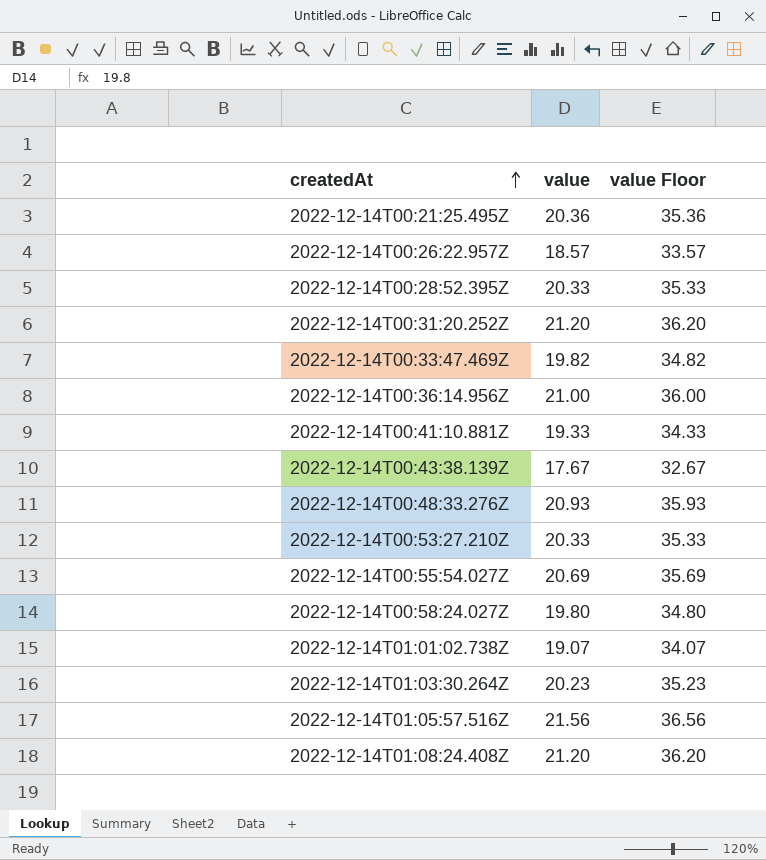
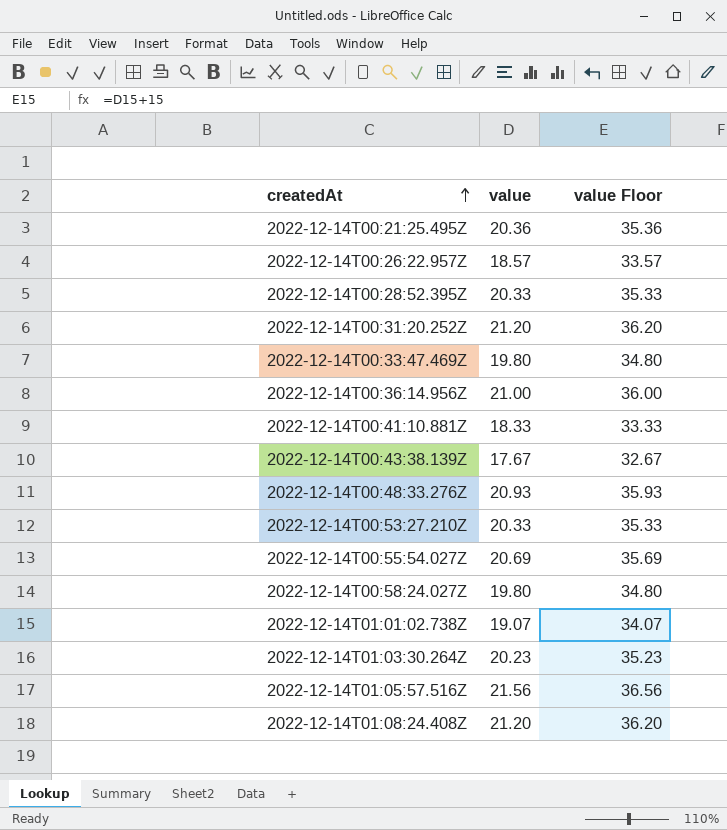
2022-12-14T00:33:47.469Z | value: 19.82 -> 19.80
2022-12-14T00:33:47.469Z | value Floor: 34.82 -> 34.80
2022-12-14T00:41:10.881Z | value: 19.33 -> 18.33
2022-12-14T00:41:10.881Z | value Floor: 34.33 -> 33.33

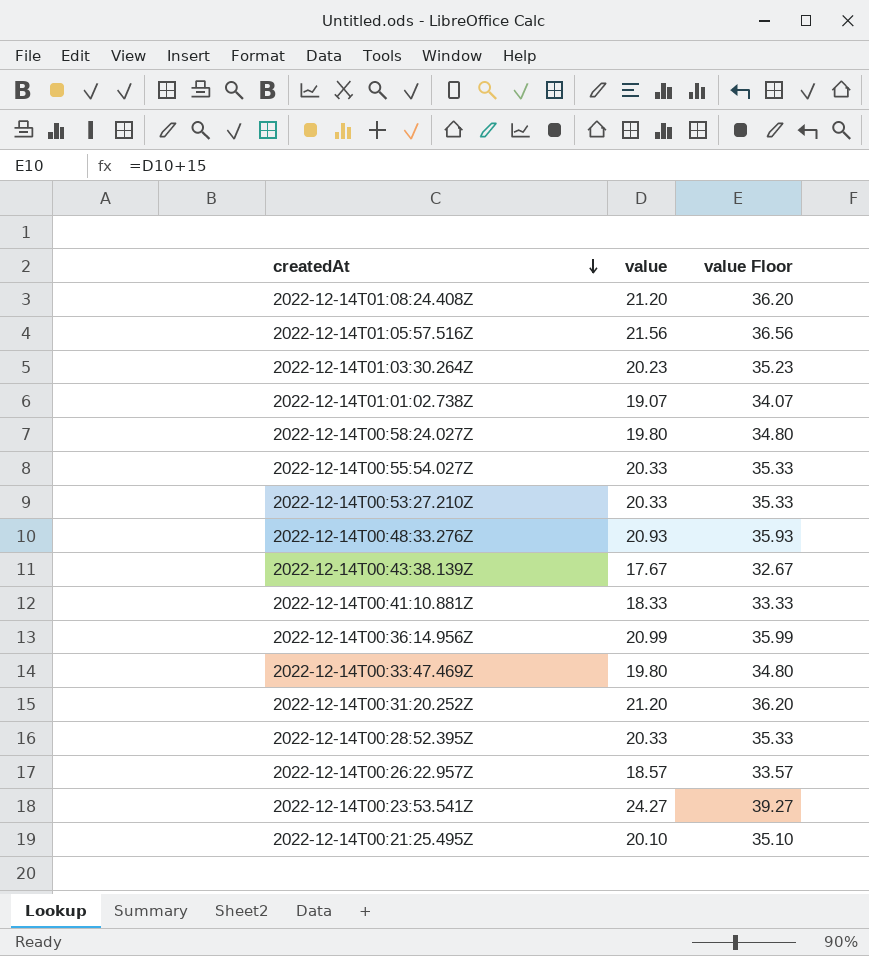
row order: createdAt ascending -> createdAt descending
2022-12-14T00:55:54.027Z | value: 20.69 -> 20.33
2022-12-14T00:55:54.027Z | value Floor: 35.69 -> 35.33
2022-12-14T00:36:14.956Z | value: 21.00 -> 20.99
2022-12-14T00:36:14.956Z | value Floor: 36.00 -> 35.99
row 2022-12-14T00:23:53.541Z: none -> 24.27 | 39.27
2022-12-14T00:21:25.495Z | value: 20.36 -> 20.10
2022-12-14T00:21:25.495Z | value Floor: 35.36 -> 35.10

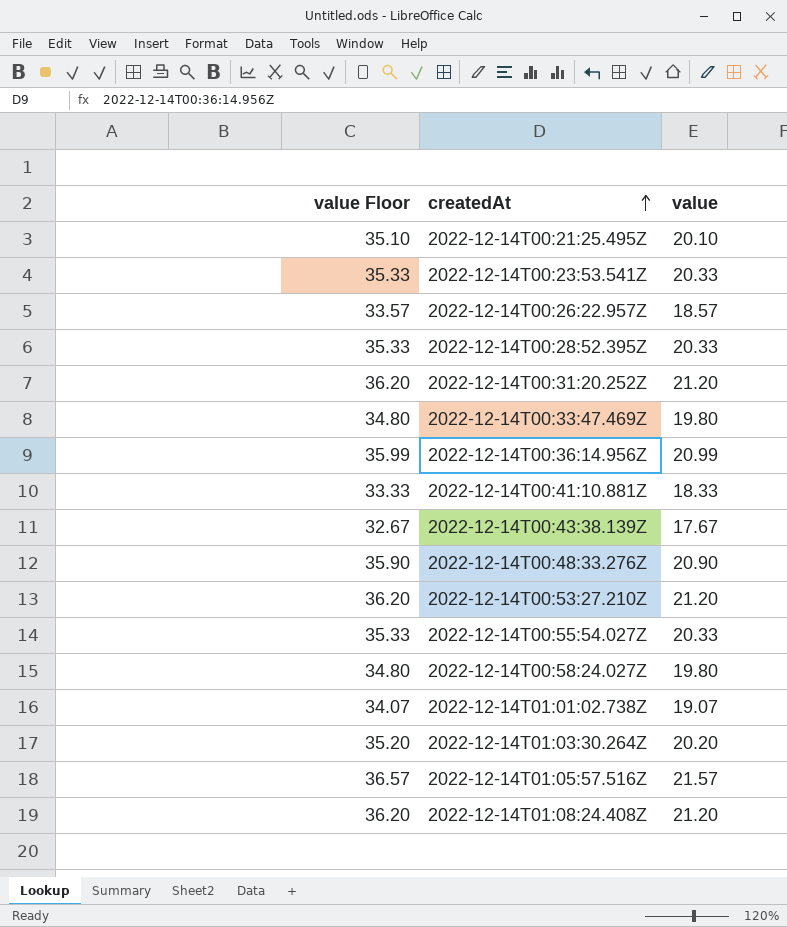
row order: createdAt descending -> createdAt ascending
column value Floor | position: 3 -> 1
2022-12-14T00:23:53.541Z | value Floor: 39.27 -> 35.33
2022-12-14T00:23:53.541Z | value: 24.27 -> 20.33
2022-12-14T00:48:33.276Z | value Floor: 35.93 -> 35.90
2022-12-14T00:48:33.276Z | value: 20.93 -> 20.90
2022-12-14T00:53:27.210Z | value Floor: 35.33 -> 36.20
2022-12-14T00:53:27.210Z | value: 20.33 -> 21.20
2022-12-14T01:03:30.264Z | value Floor: 35.23 -> 35.20
2022-12-14T01:03:30.264Z | value: 20.23 -> 20.20
2022-12-14T01:05:57.516Z | value Floor: 36.56 -> 36.57
2022-12-14T01:05:57.516Z | value: 21.56 -> 21.57

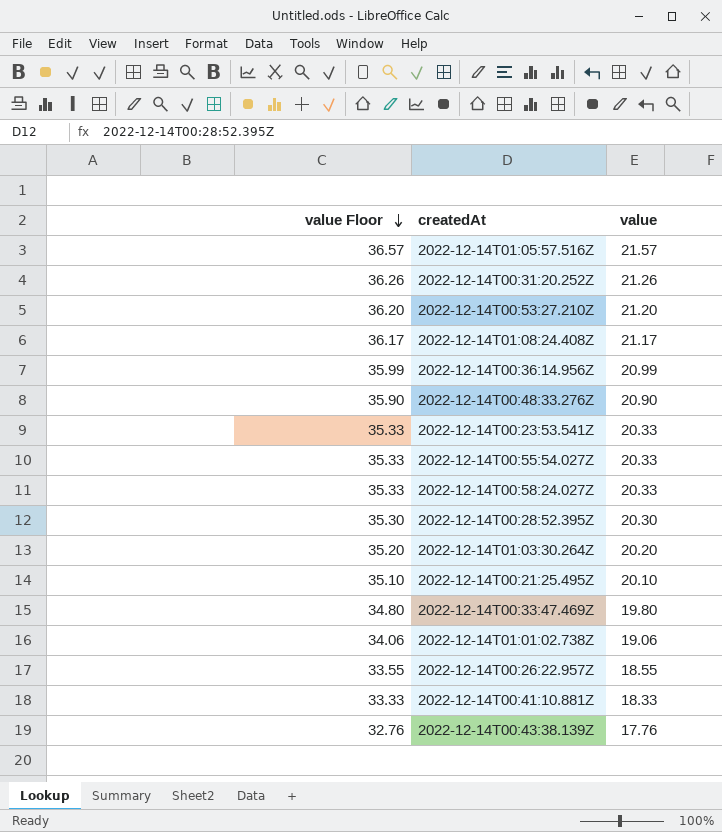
row order: createdAt ascending -> value Floor descending
2022-12-14T00:31:20.252Z | value Floor: 36.20 -> 36.26
2022-12-14T00:31:20.252Z | value: 21.20 -> 21.26
2022-12-14T01:08:24.408Z | value Floor: 36.20 -> 36.17
2022-12-14T01:08:24.408Z | value: 21.20 -> 21.17
2022-12-14T00:58:24.027Z | value Floor: 34.80 -> 35.33
2022-12-14T00:58:24.027Z | value: 19.80 -> 20.33
2022-12-14T00:28:52.395Z | value Floor: 35.33 -> 35.30
2022-12-14T00:28:52.395Z | value: 20.33 -> 20.30
2022-12-14T01:01:02.738Z | value Floor: 34.07 -> 34.06
2022-12-14T01:01:02.738Z | value: 19.07 -> 19.06
2022-12-14T00:26:22.957Z | value Floor: 33.57 -> 33.55
2022-12-14T00:26:22.957Z | value: 18.57 -> 18.55
2022-12-14T00:43:38.139Z | value Floor: 32.67 -> 32.76
2022-12-14T00:43:38.139Z | value: 17.67 -> 17.76

